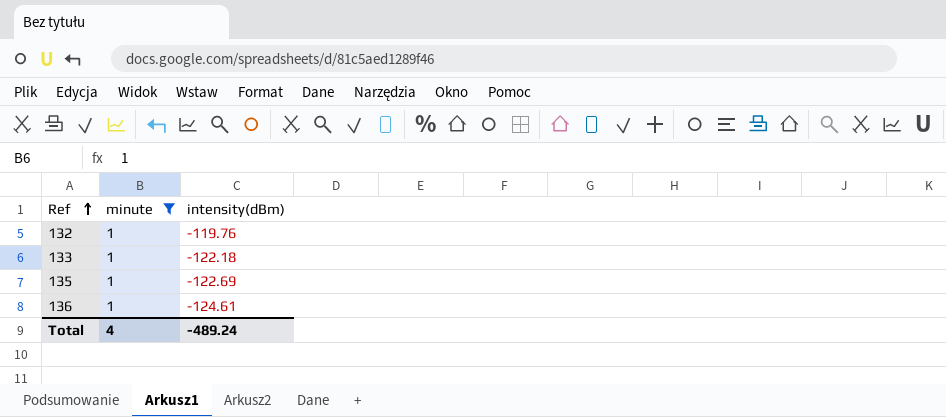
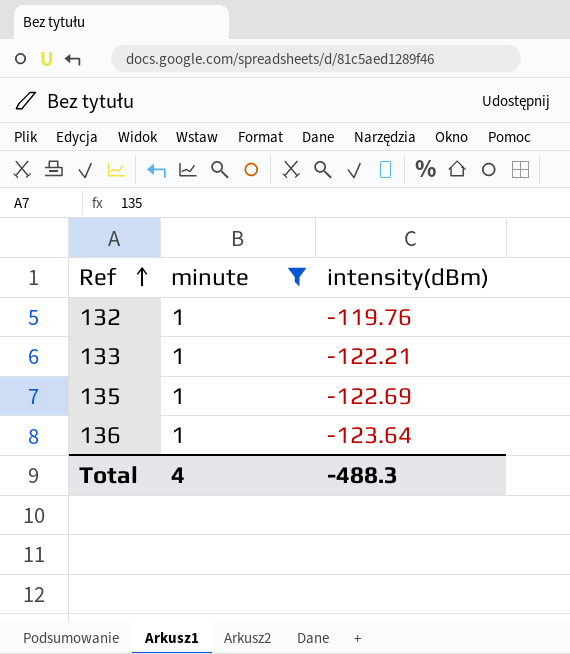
133 | intensity(dBm): -122.18 -> -122.21
136 | intensity(dBm): -124.61 -> -123.64
Total | intensity(dBm): -489.24 -> -488.3

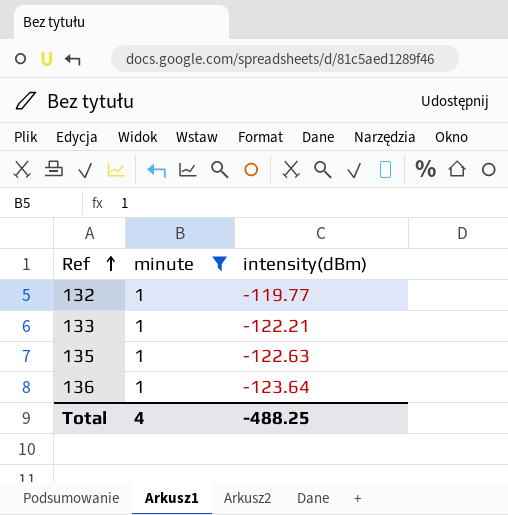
132 | intensity(dBm): -119.76 -> -119.77
135 | intensity(dBm): -122.69 -> -122.63
Total | intensity(dBm): -488.3 -> -488.25

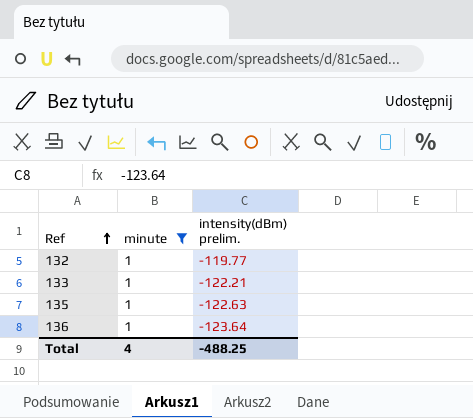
column name: intensity(dBm) -> intensity(dBm) prelim.

